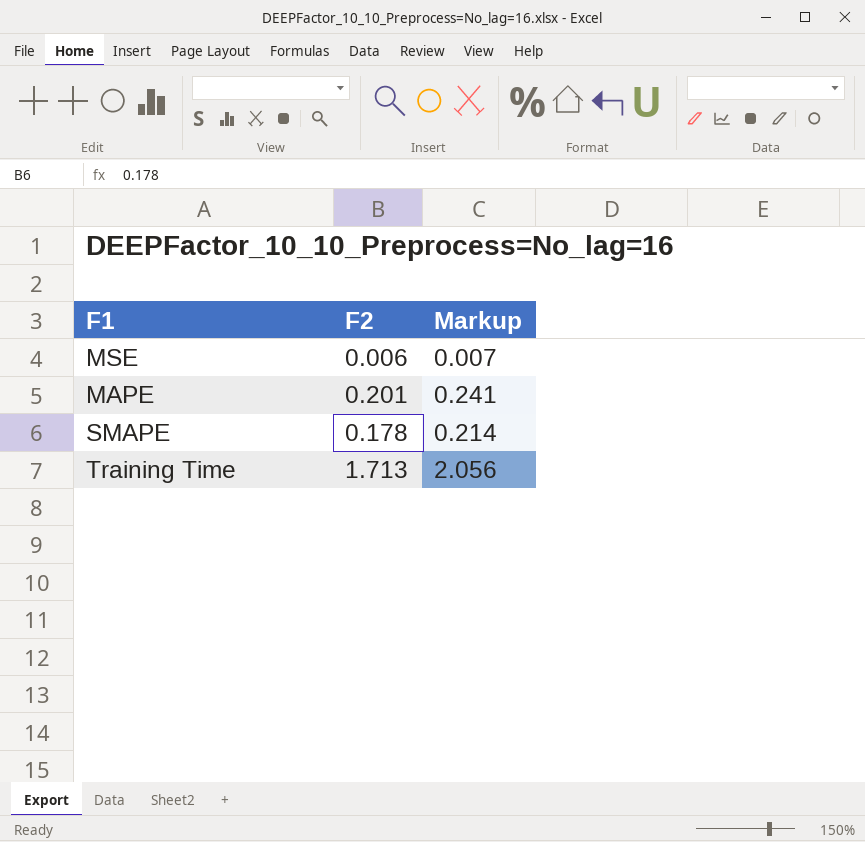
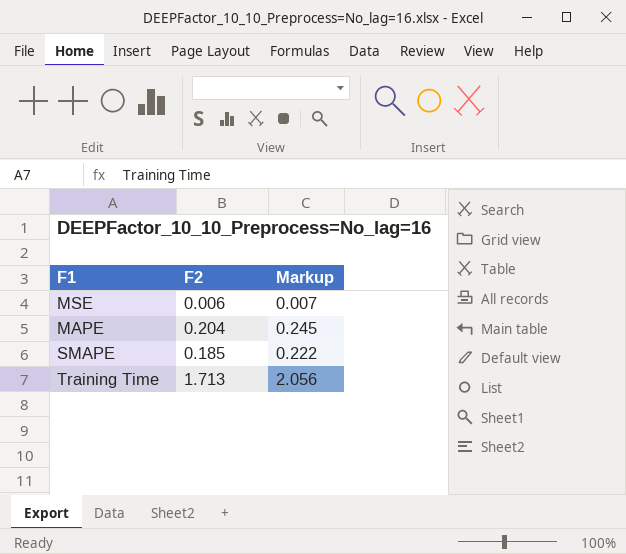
MAPE | F2: 0.201 -> 0.204
MAPE | Markup: 0.241 -> 0.245
SMAPE | F2: 0.178 -> 0.185
SMAPE | Markup: 0.214 -> 0.222

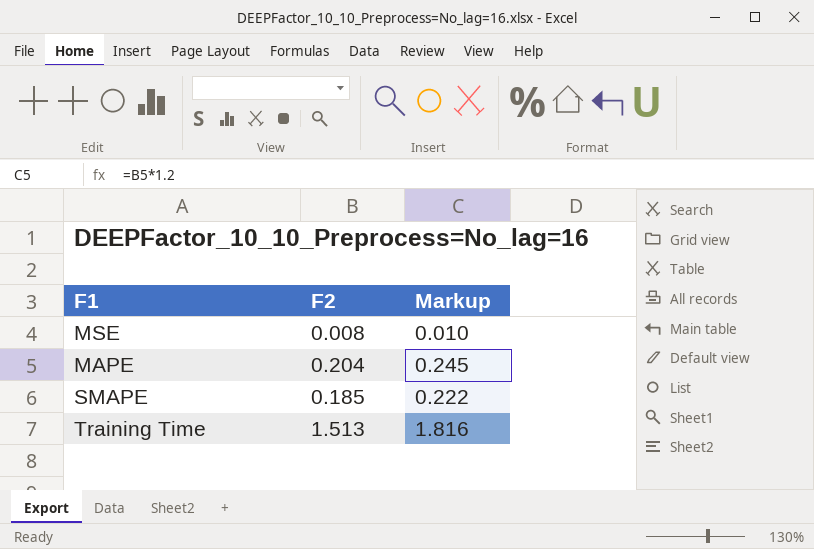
MSE | F2: 0.006 -> 0.008
MSE | Markup: 0.007 -> 0.010
Training Time | F2: 1.713 -> 1.513
Training Time | Markup: 2.056 -> 1.816

